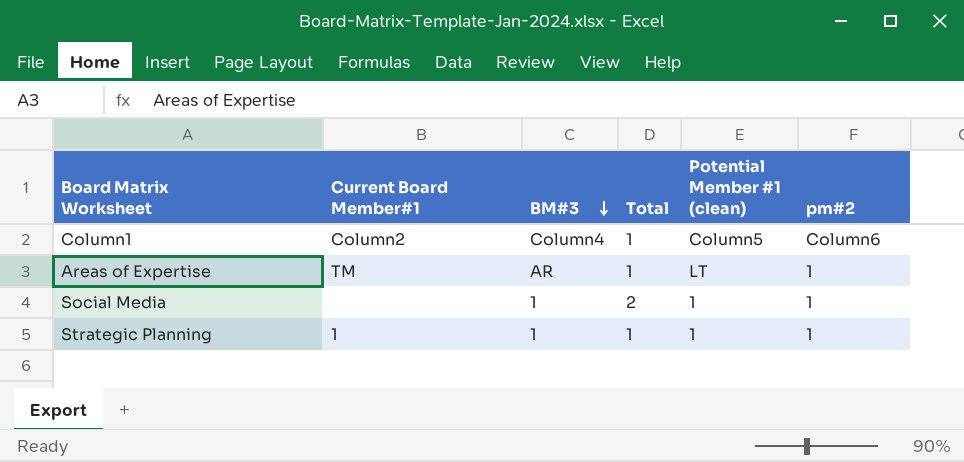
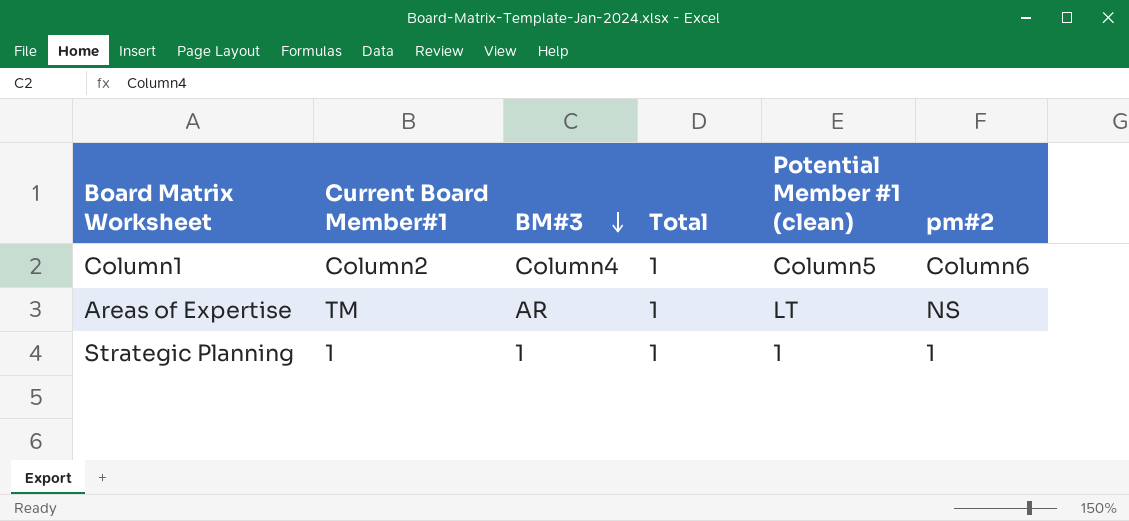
row Social Media: none | 1 | 2 | 1 | 1 -> none
Areas of Expertise | pm#2: 1 -> NS

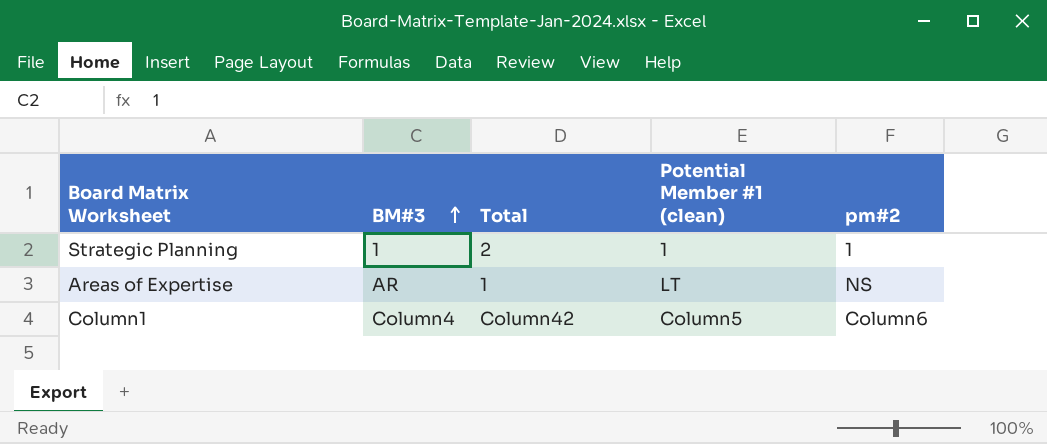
row order: BM#3 descending -> BM#3 ascending
column Current Board Member#1 | position: 2 -> none
Strategic Planning | Total: 1 -> 2
Column1 | Total: 1 -> Column42

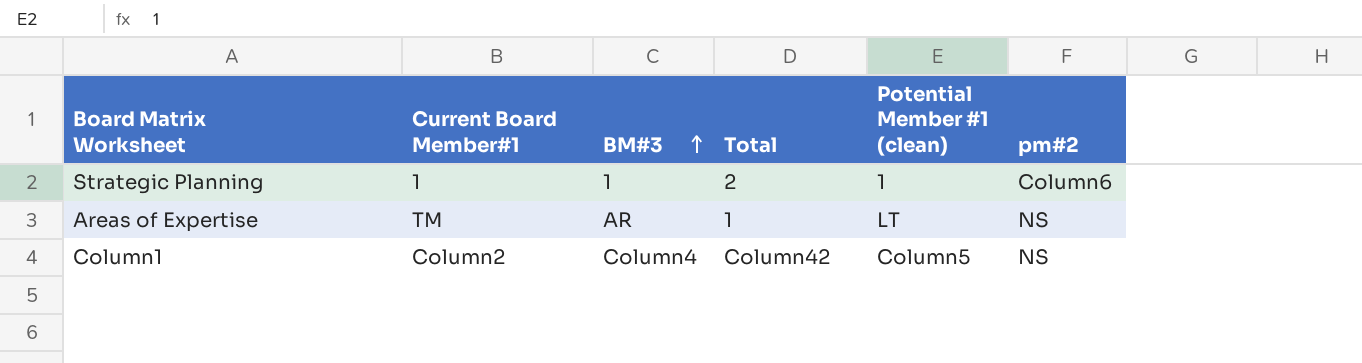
column Current Board Member#1 | position: none -> 2
Strategic Planning | pm#2: 1 -> Column6
Column1 | pm#2: Column6 -> NS

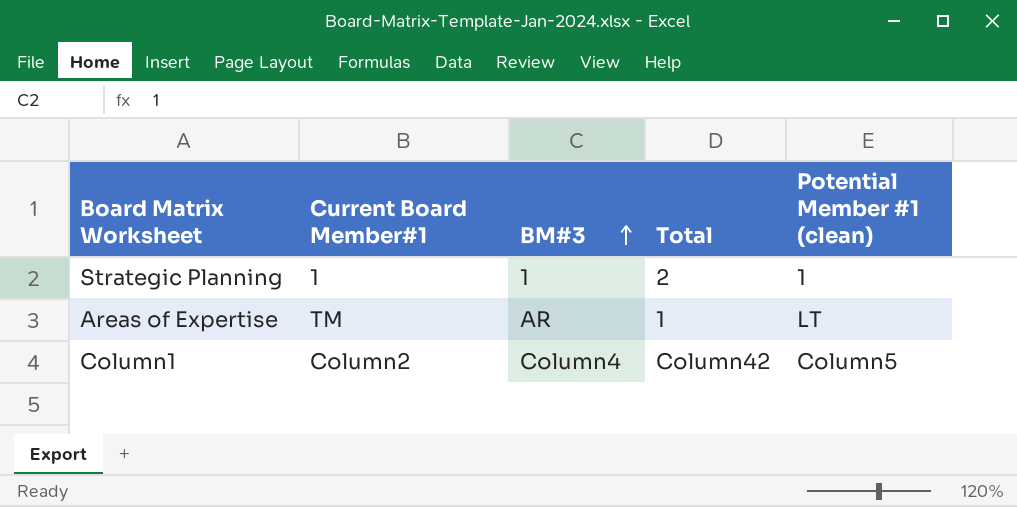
column pm#2 | position: 6 -> none

